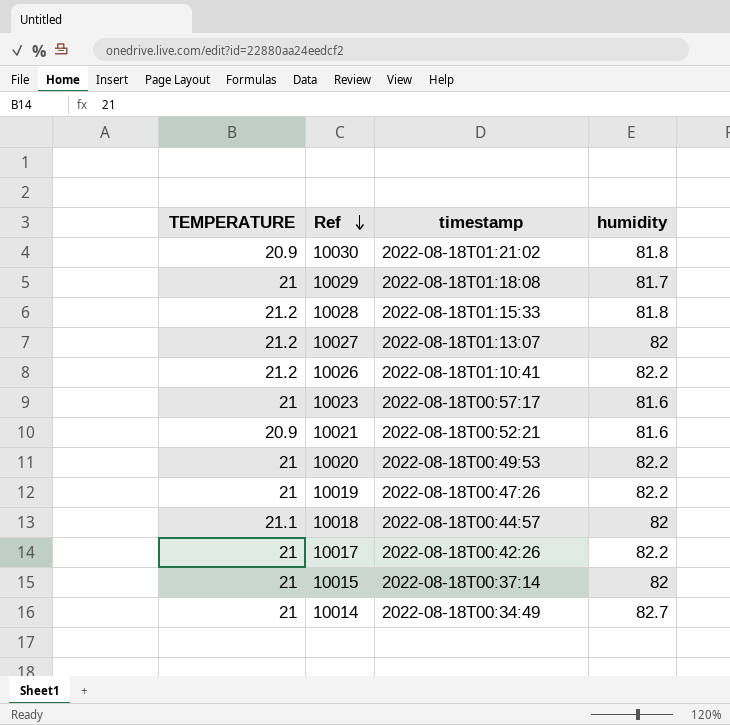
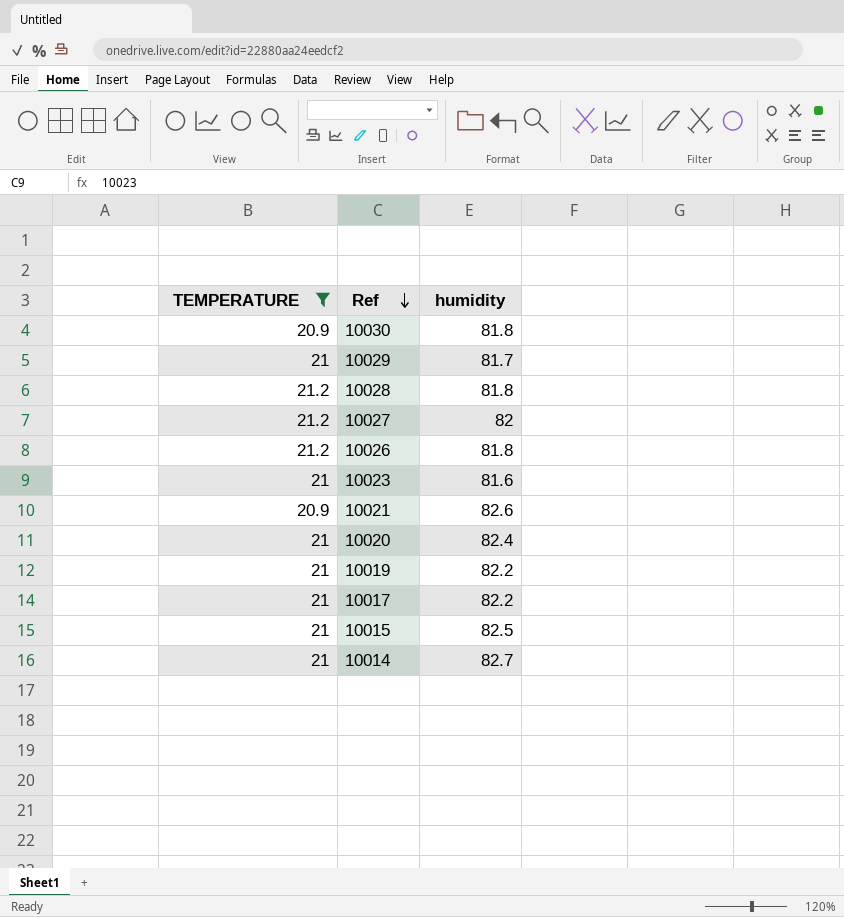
filter: none -> TEMPERATURE != 21.1
column timestamp | position: 3 -> none
10026 | humidity: 82.2 -> 81.8
10021 | humidity: 81.6 -> 82.6
10020 | humidity: 82.2 -> 82.4
10015 | humidity: 82 -> 82.5

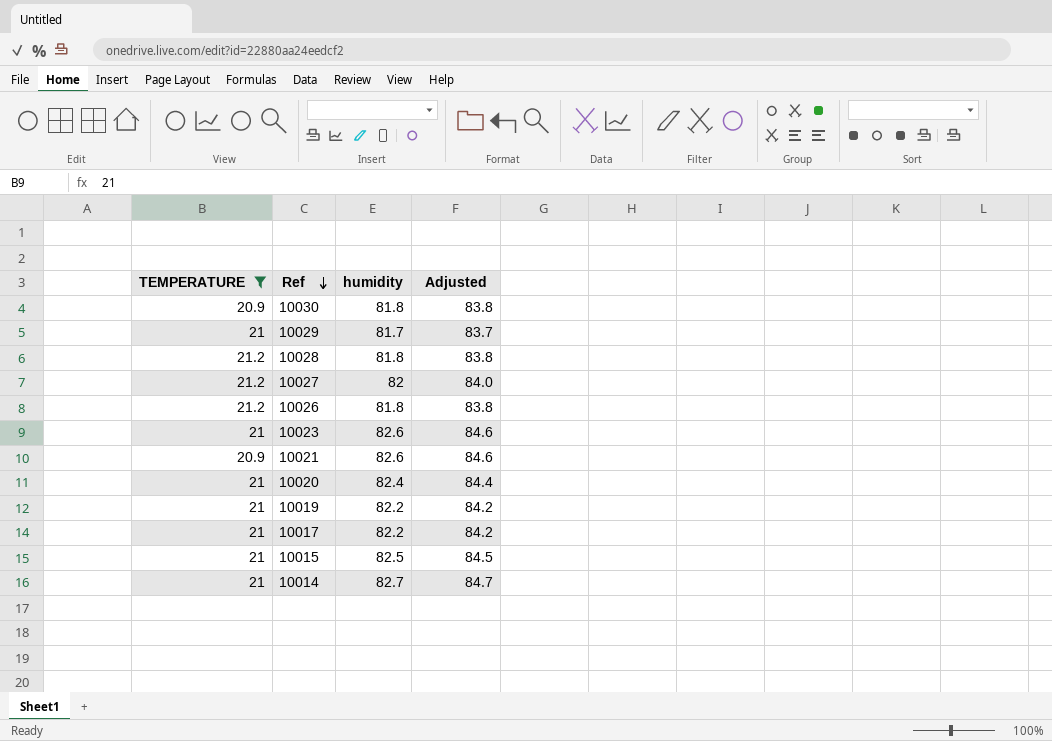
column Adjusted | formula: none -> [humidity] + 2
10023 | humidity: 81.6 -> 82.6

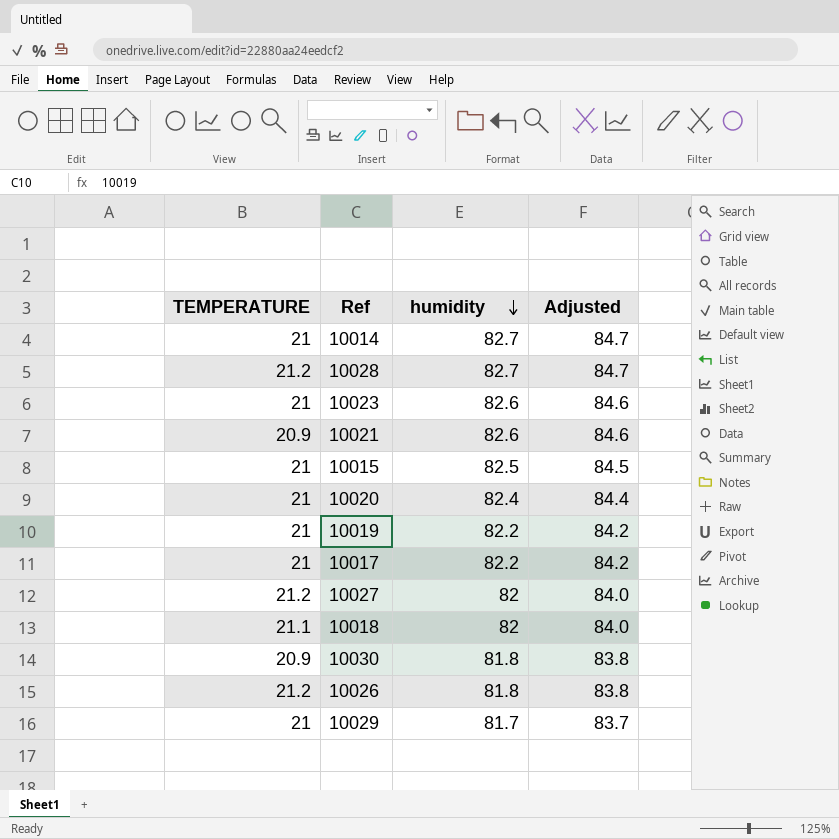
filter: TEMPERATURE != 21.1 -> none
row order: Ref descending -> humidity descending
10028 | humidity: 81.8 -> 82.7
10028 | Adjusted: 83.8 -> 84.7

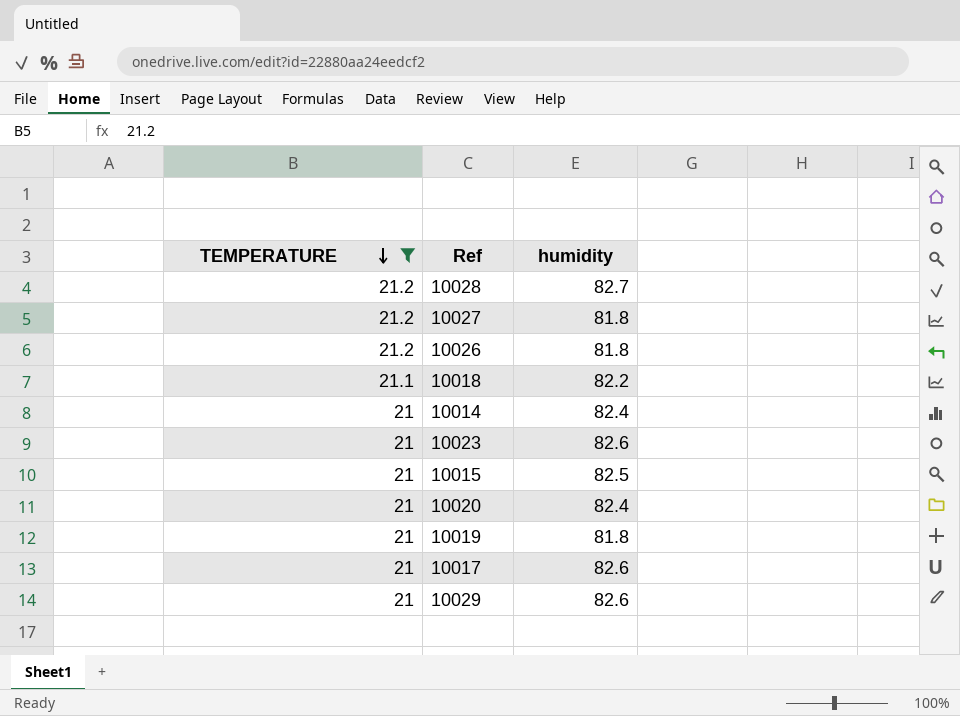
filter: none -> TEMPERATURE != 20.9
row order: humidity descending -> TEMPERATURE descending
column Adjusted | formula: [humidity] + 2 -> none
10027 | humidity: 82 -> 81.8
10018 | humidity: 82 -> 82.2
10014 | humidity: 82.7 -> 82.4
10019 | humidity: 82.2 -> 81.8
10017 | humidity: 82.2 -> 82.6
10029 | humidity: 81.7 -> 82.6

